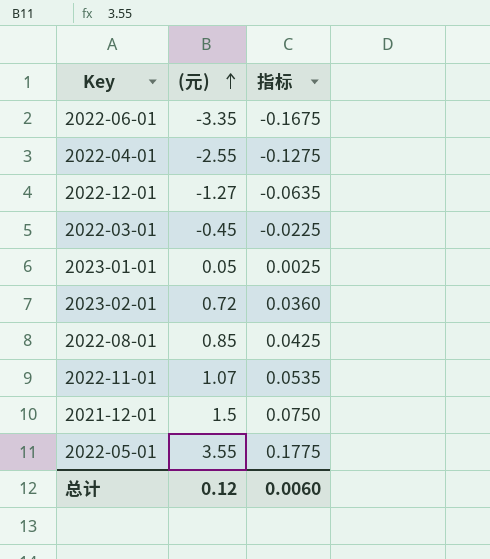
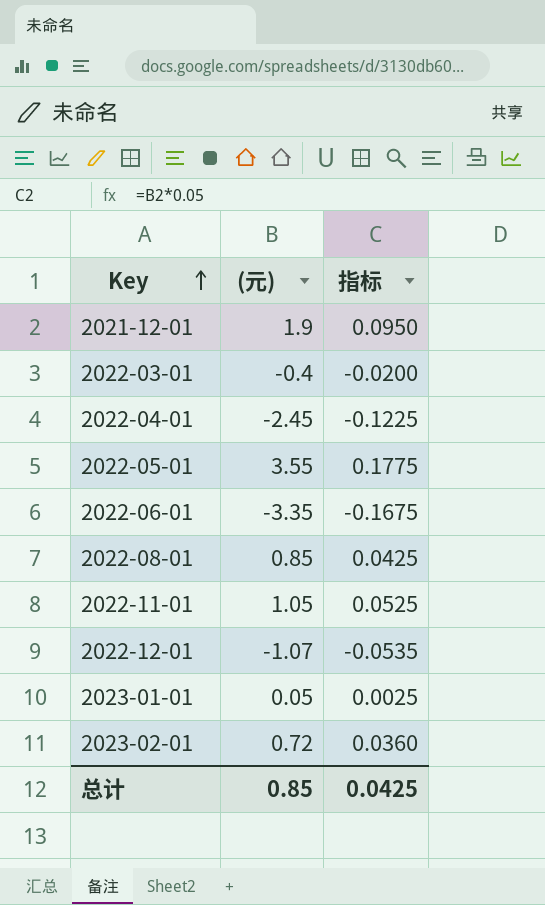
row order: (元) ascending -> Key ascending
2021-12-01 | (元): 1.5 -> 1.9
2021-12-01 | 指标: 0.0750 -> 0.0950
2022-03-01 | (元): -0.45 -> -0.4
2022-03-01 | 指标: -0.0225 -> -0.0200
2022-04-01 | (元): -2.55 -> -2.45
2022-04-01 | 指标: -0.1275 -> -0.1225
2022-11-01 | (元): 1.07 -> 1.05
2022-11-01 | 指标: 0.0535 -> 0.0525
2022-12-01 | (元): -1.27 -> -1.07
2022-12-01 | 指标: -0.0635 -> -0.0535
总计 | (元): 0.12 -> 0.85
总计 | 指标: 0.0060 -> 0.0425

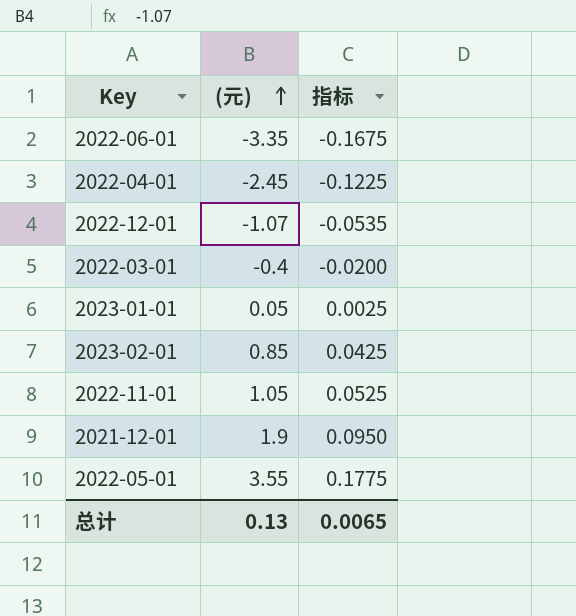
row order: Key ascending -> (元) ascending
row 2022-08-01: 0.85 | 0.0425 -> none
2023-02-01 | (元): 0.72 -> 0.85
2023-02-01 | 指标: 0.0360 -> 0.0425
总计 | (元): 0.85 -> 0.13
总计 | 指标: 0.0425 -> 0.0065

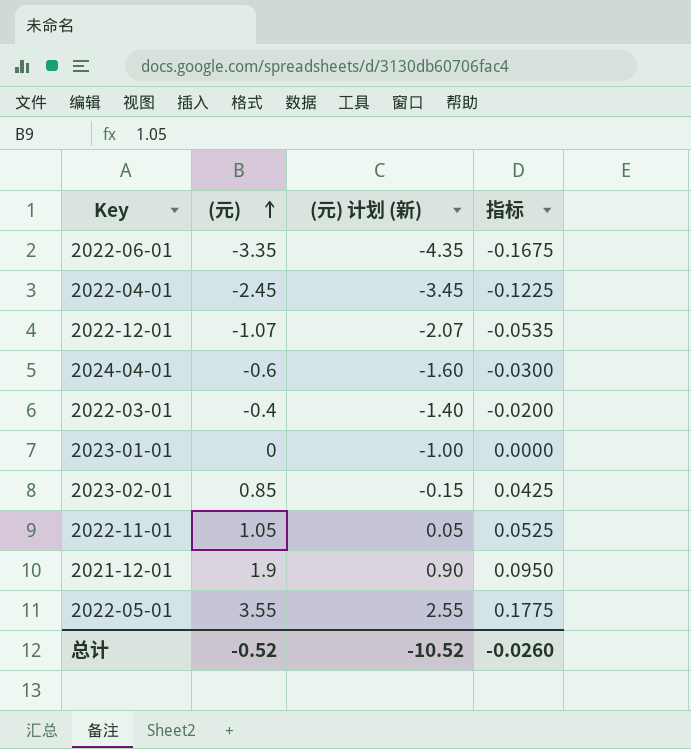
column (元) 计划 (新) | formula: none -> [(元)] - 1
row 2024-04-01: none -> -0.6 | -1.60 | -0.0300
2023-01-01 | (元): 0.05 -> 0
2023-01-01 | 指标: 0.0025 -> 0.0000
总计 | (元): 0.13 -> -0.52
总计 | 指标: 0.0065 -> -0.0260

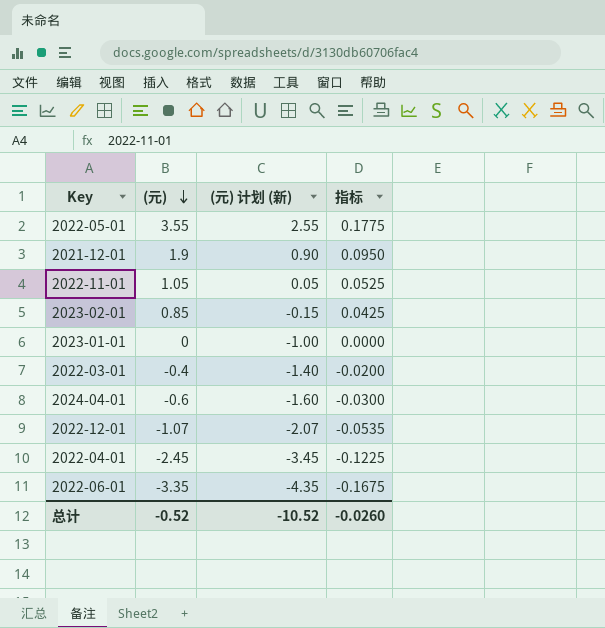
row order: (元) ascending -> (元) descending

